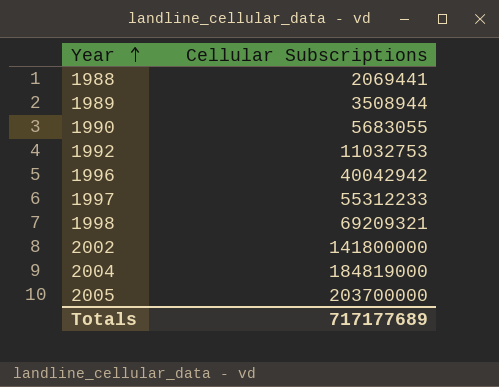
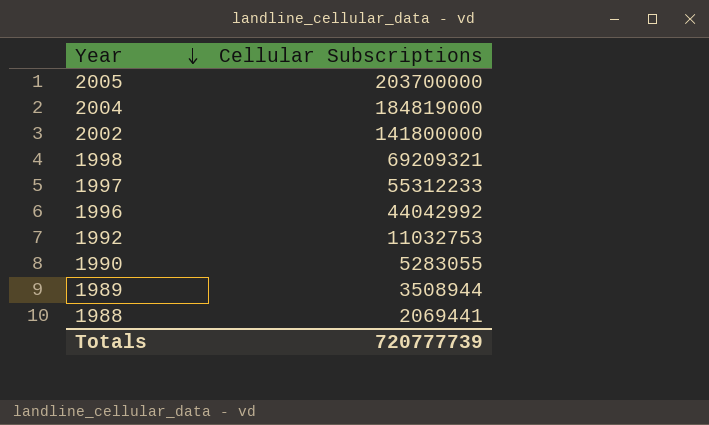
row order: Year ascending -> Year descending
1996 | Cellular Subscriptions: 40042942 -> 44042992
1990 | Cellular Subscriptions: 5683055 -> 5283055
Totals | Cellular Subscriptions: 717177689 -> 720777739

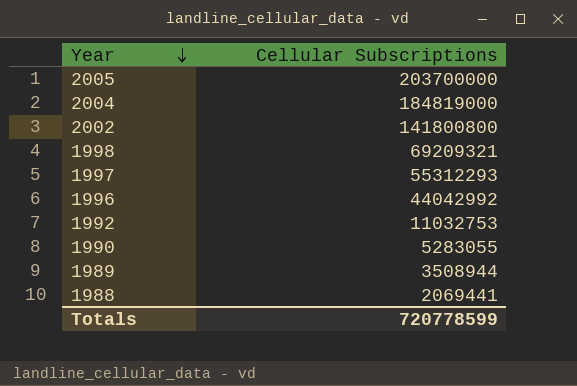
2002 | Cellular Subscriptions: 141800000 -> 141800800
1997 | Cellular Subscriptions: 55312233 -> 55312293
Totals | Cellular Subscriptions: 720777739 -> 720778599

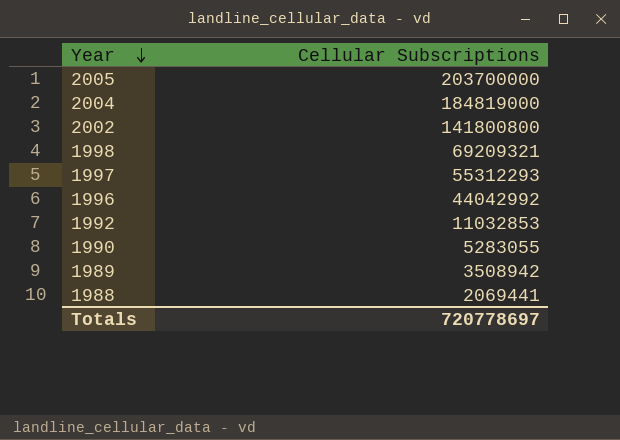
1992 | Cellular Subscriptions: 11032753 -> 11032853
1989 | Cellular Subscriptions: 3508944 -> 3508942
Totals | Cellular Subscriptions: 720778599 -> 720778697

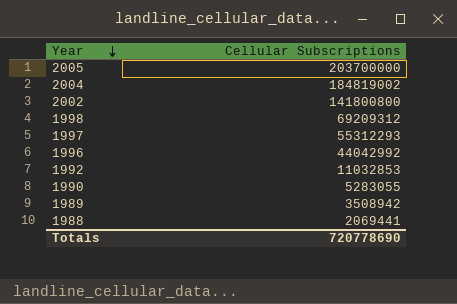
2004 | Cellular Subscriptions: 184819000 -> 184819002
1998 | Cellular Subscriptions: 69209321 -> 69209312
Totals | Cellular Subscriptions: 720778697 -> 720778690

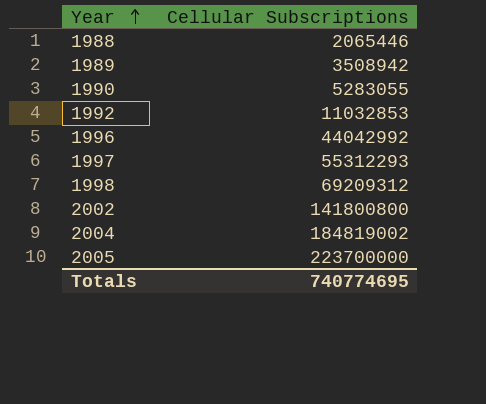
row order: Year descending -> Year ascending
1988 | Cellular Subscriptions: 2069441 -> 2065446
2005 | Cellular Subscriptions: 203700000 -> 223700000
Totals | Cellular Subscriptions: 720778690 -> 740774695

